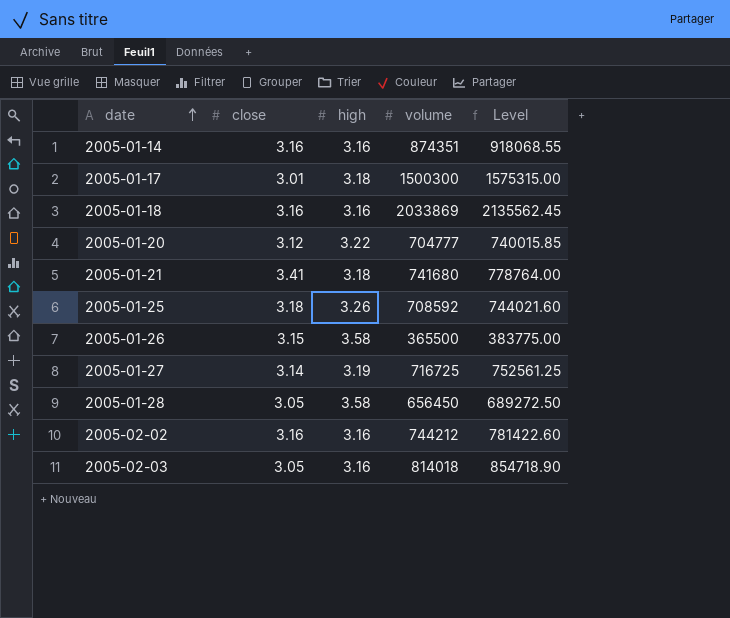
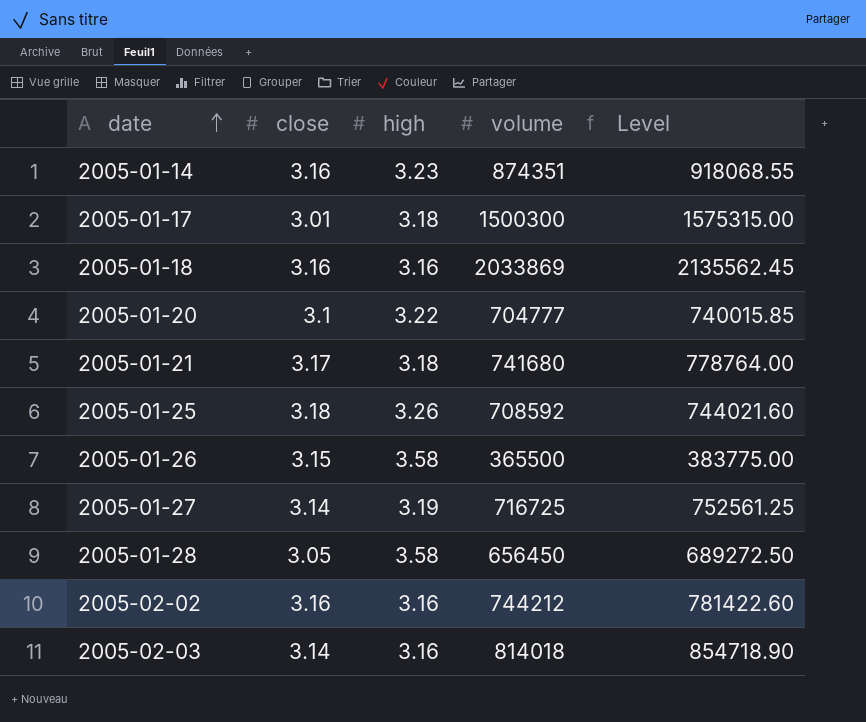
2005-01-14 | high: 3.16 -> 3.23
2005-01-20 | close: 3.12 -> 3.1
2005-01-21 | close: 3.41 -> 3.17
2005-02-03 | close: 3.05 -> 3.14

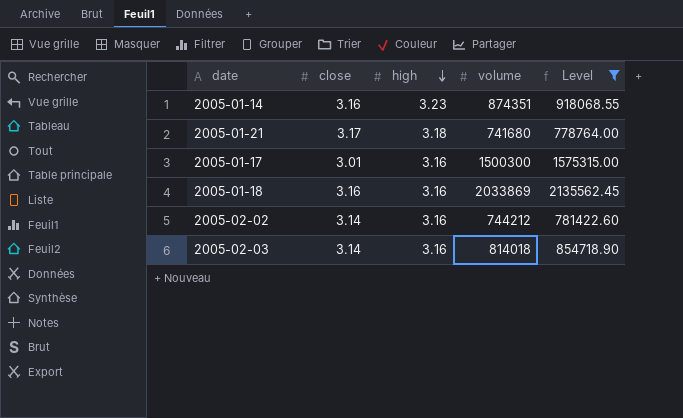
filter: none -> Level >= 778764.00
row order: date ascending -> high descending
2005-01-17 | high: 3.18 -> 3.16
2005-02-02 | close: 3.16 -> 3.14

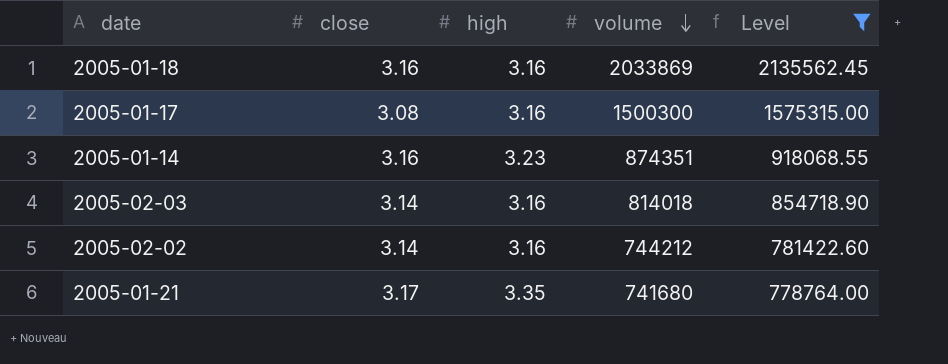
row order: high descending -> volume descending
2005-01-17 | close: 3.01 -> 3.08
2005-01-21 | high: 3.18 -> 3.35

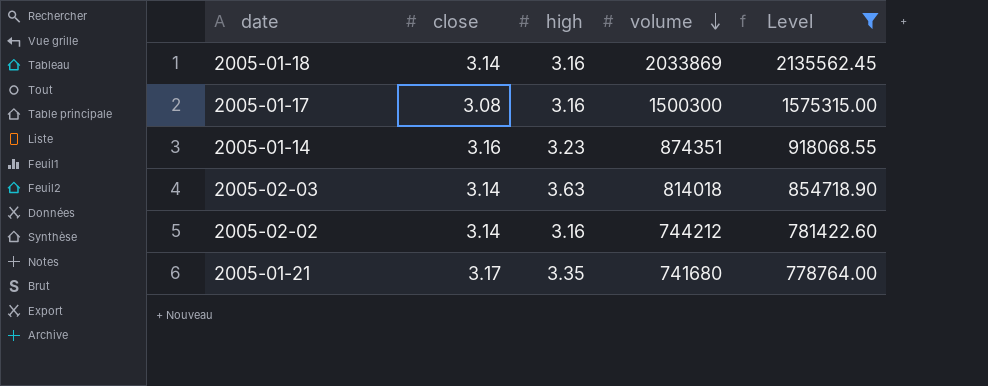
2005-01-18 | close: 3.16 -> 3.14
2005-02-03 | high: 3.16 -> 3.63

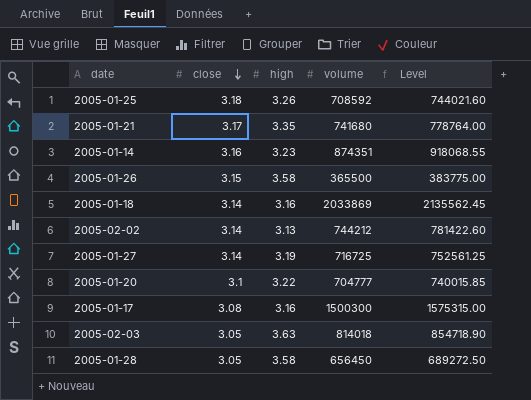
filter: Level >= 778764.00 -> none
row order: volume descending -> close descending
2005-02-02 | high: 3.16 -> 3.13
2005-02-03 | close: 3.14 -> 3.05

